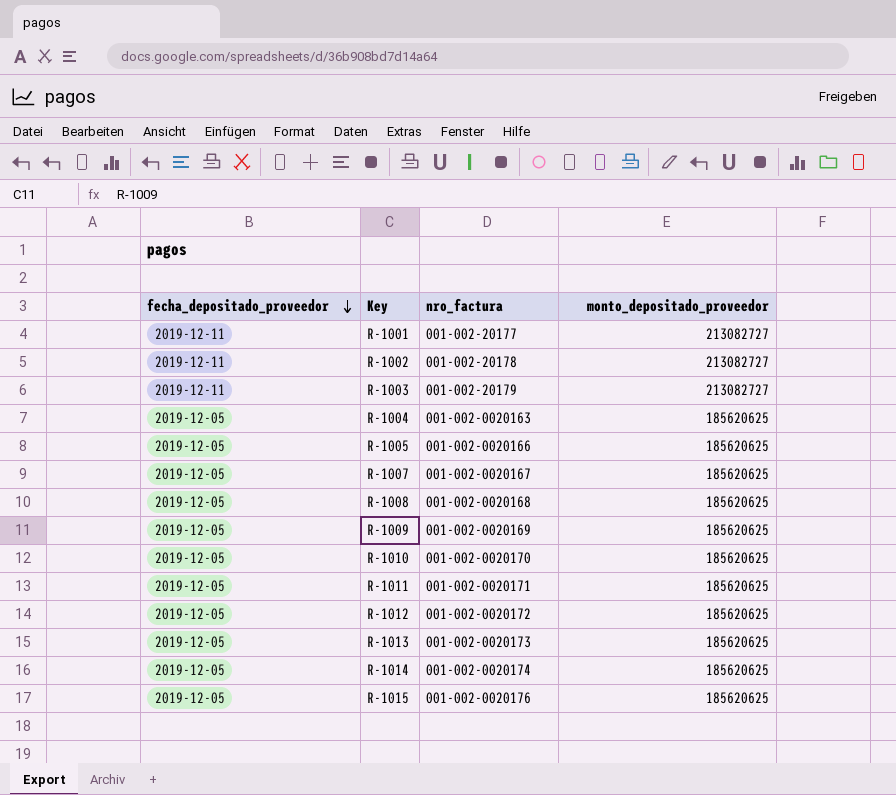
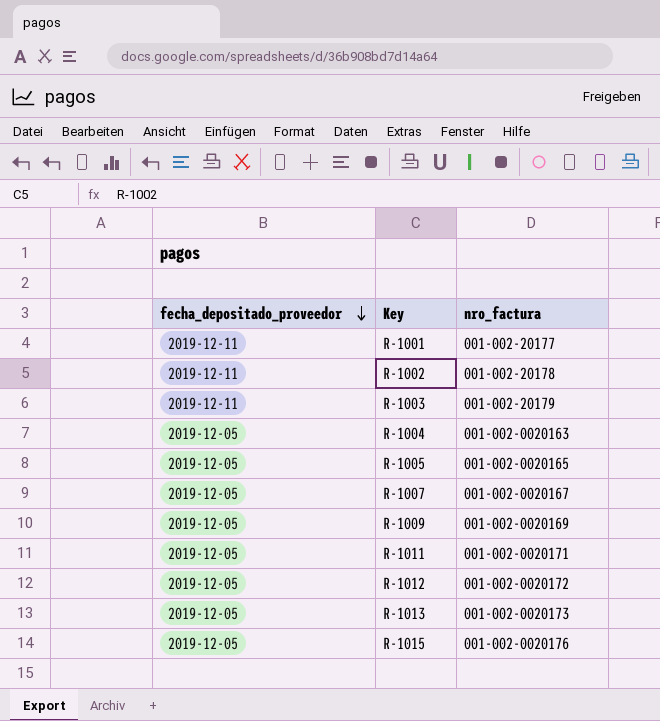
column monto_depositado_proveedor | position: 4 -> none
row R-1008: 2019-12-05 | 001-002-0020168 | 185620625 -> none
row R-1010: 2019-12-05 | 001-002-0020170 | 185620625 -> none
row R-1014: 2019-12-05 | 001-002-0020174 | 185620625 -> none
R-1005 | nro_factura: 001-002-0020166 -> 001-002-0020165

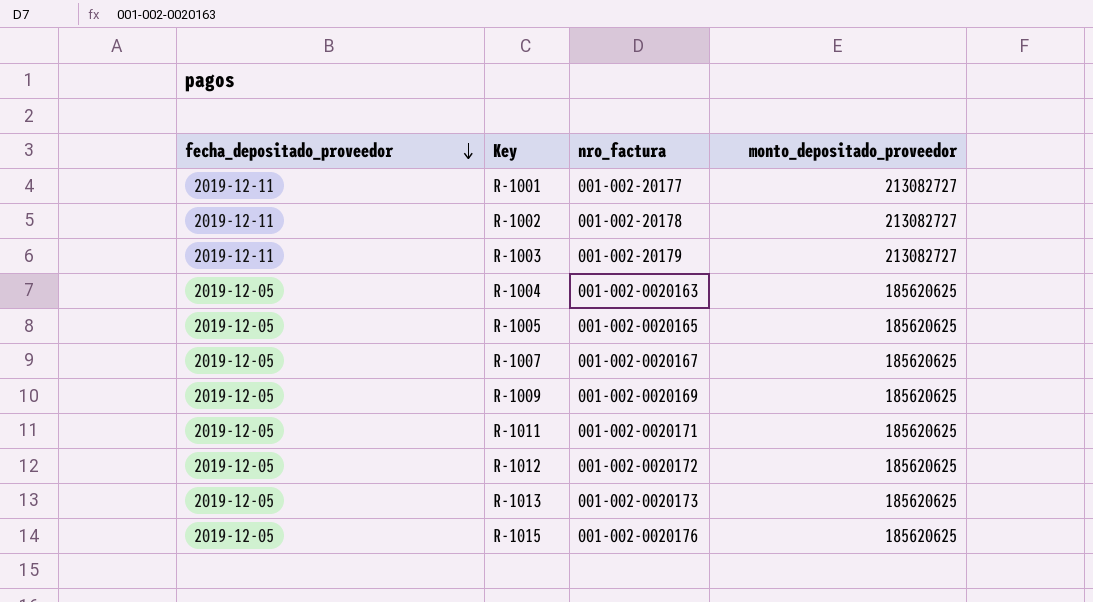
column monto_depositado_proveedor | position: none -> 4

